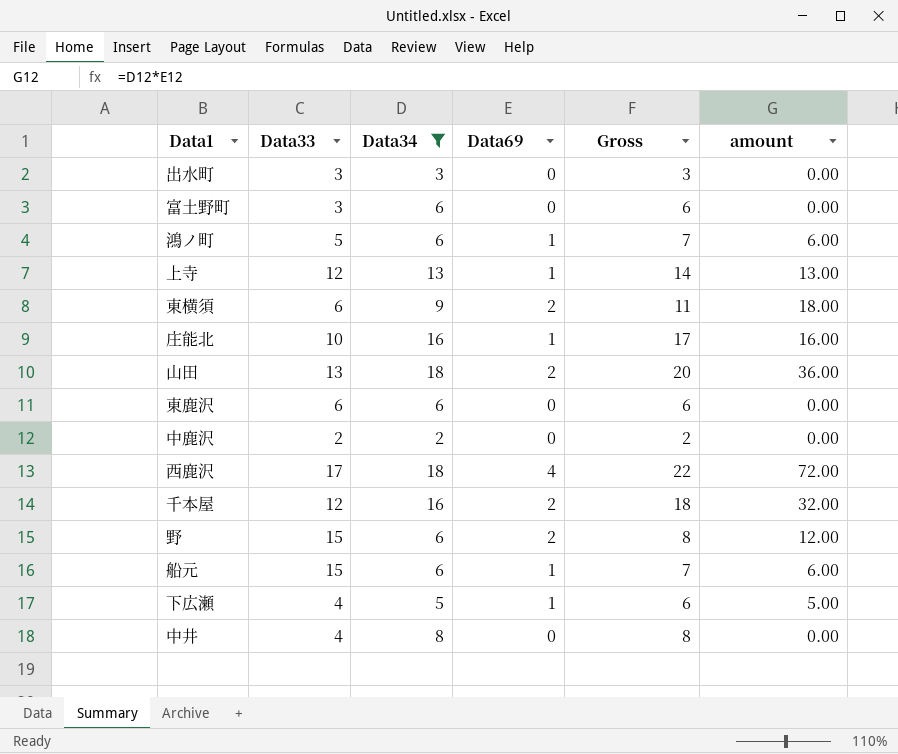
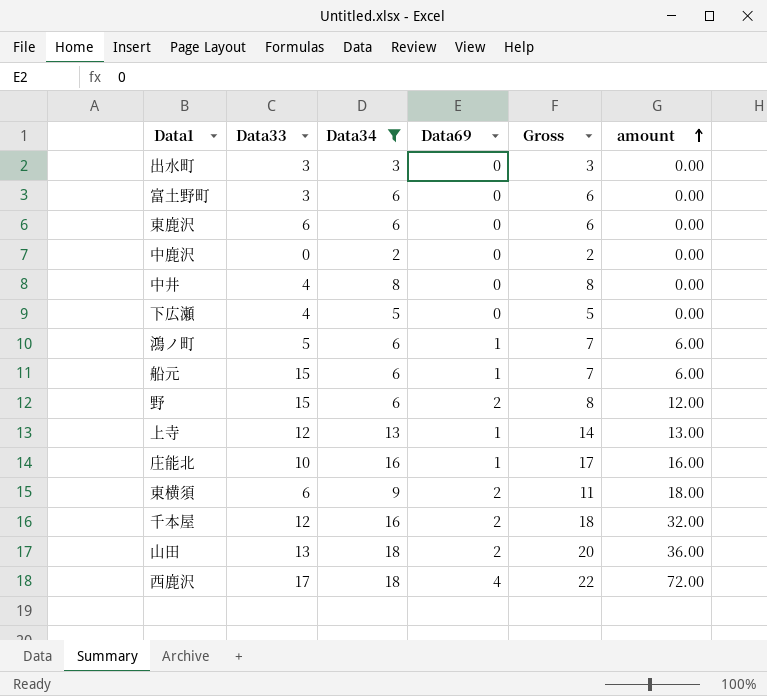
row order: none -> amount ascending
中鹿沢 | Data33: 2 -> 0
下広瀬 | Data69: 1 -> 0
下広瀬 | Gross: 6 -> 5
下広瀬 | amount: 5.00 -> 0.00

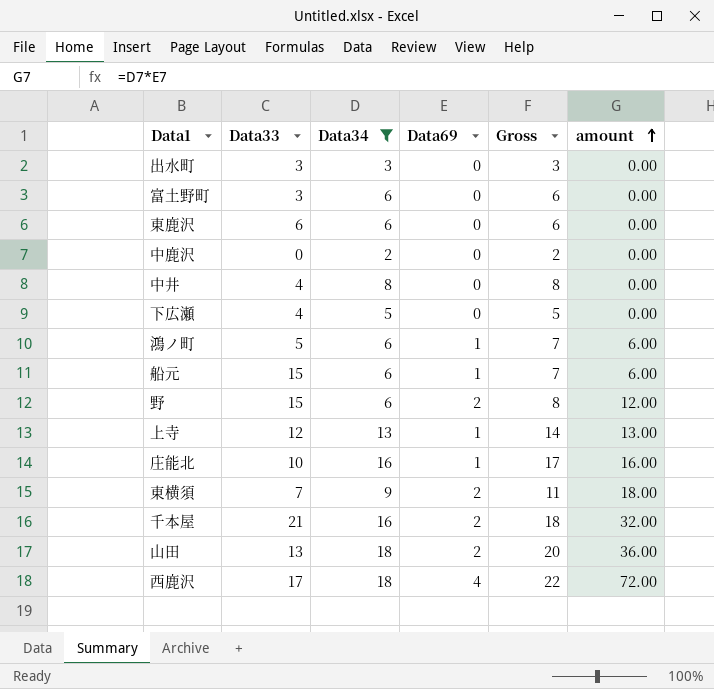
東横須 | Data33: 6 -> 7
千本屋 | Data33: 12 -> 21

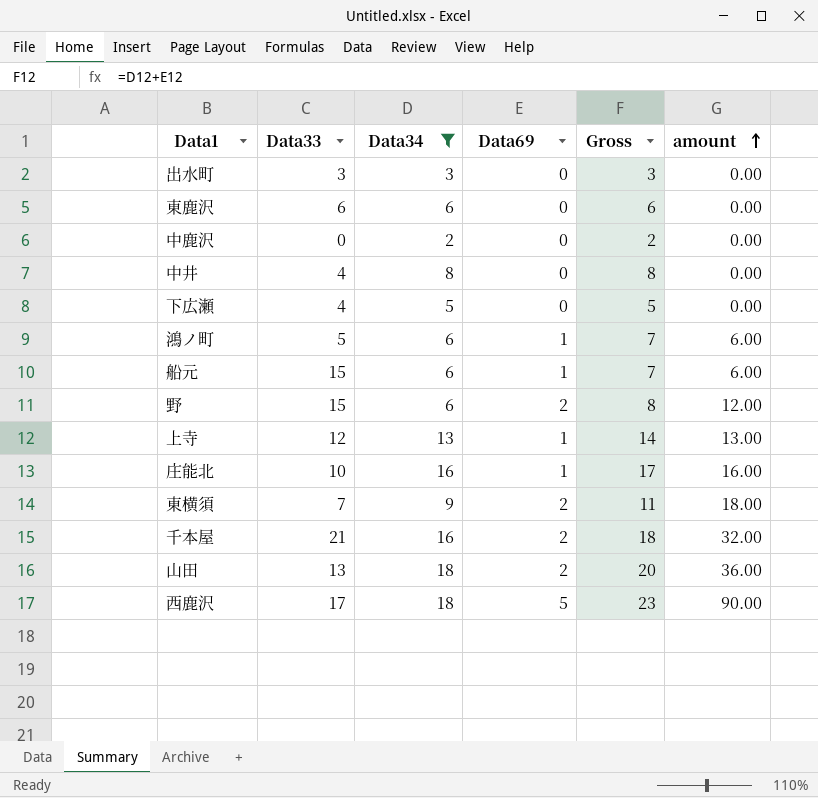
row 富土野町: 3 | 6 | 0 | 6 | 0.00 -> none
西鹿沢 | Data69: 4 -> 5
西鹿沢 | Gross: 22 -> 23
西鹿沢 | amount: 72.00 -> 90.00

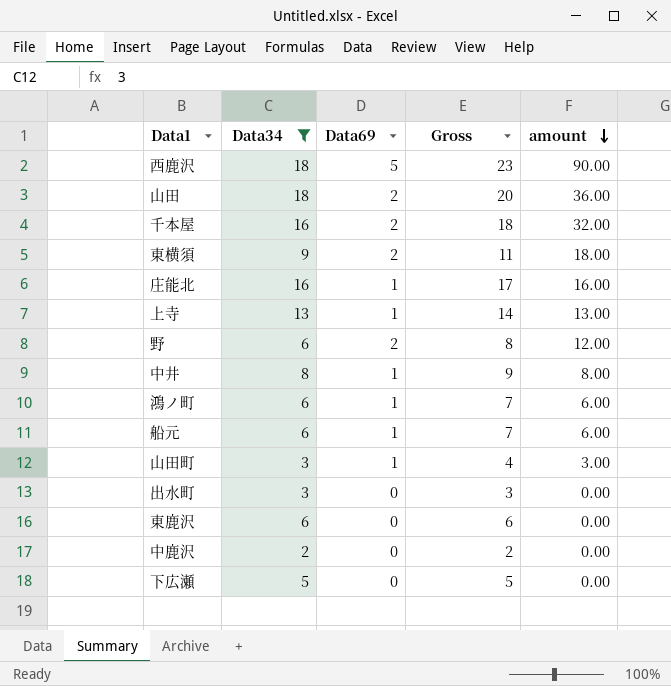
row order: amount ascending -> amount descending
column Data33 | position: 2 -> none
中井 | Data69: 0 -> 1
中井 | Gross: 8 -> 9
中井 | amount: 0.00 -> 8.00
row 山田町: none -> 3 | 1 | 4 | 3.00

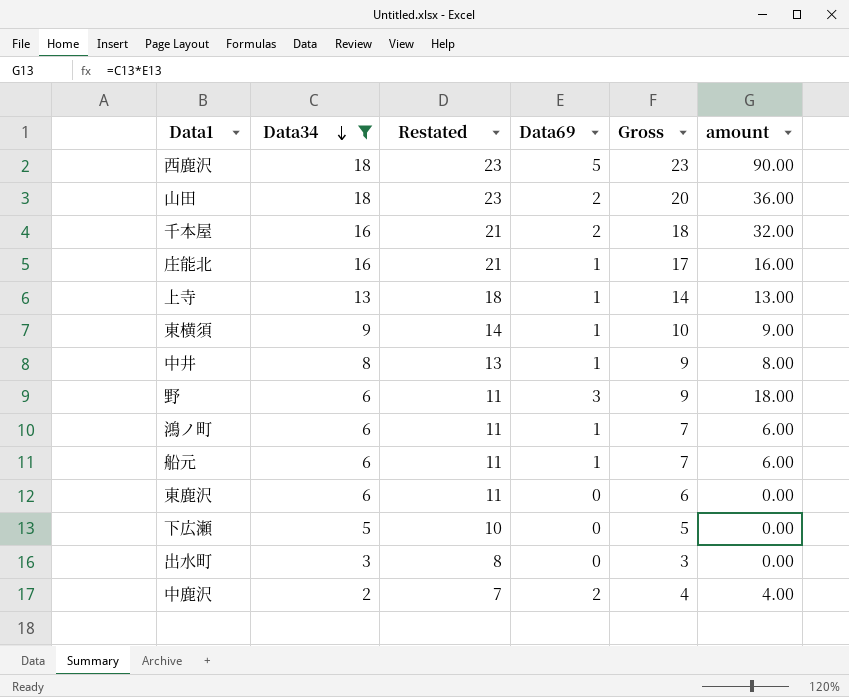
row order: amount descending -> Data34 descending
column Restated | formula: none -> [Data34] + 5
row 山田町: 3 | 1 | 4 | 3.00 -> none
東横須 | Data69: 2 -> 1
東横須 | Gross: 11 -> 10
東横須 | amount: 18.00 -> 9.00
野 | Data69: 2 -> 3
野 | Gross: 8 -> 9
野 | amount: 12.00 -> 18.00
中鹿沢 | Data69: 0 -> 2
中鹿沢 | Gross: 2 -> 4
中鹿沢 | amount: 0.00 -> 4.00

